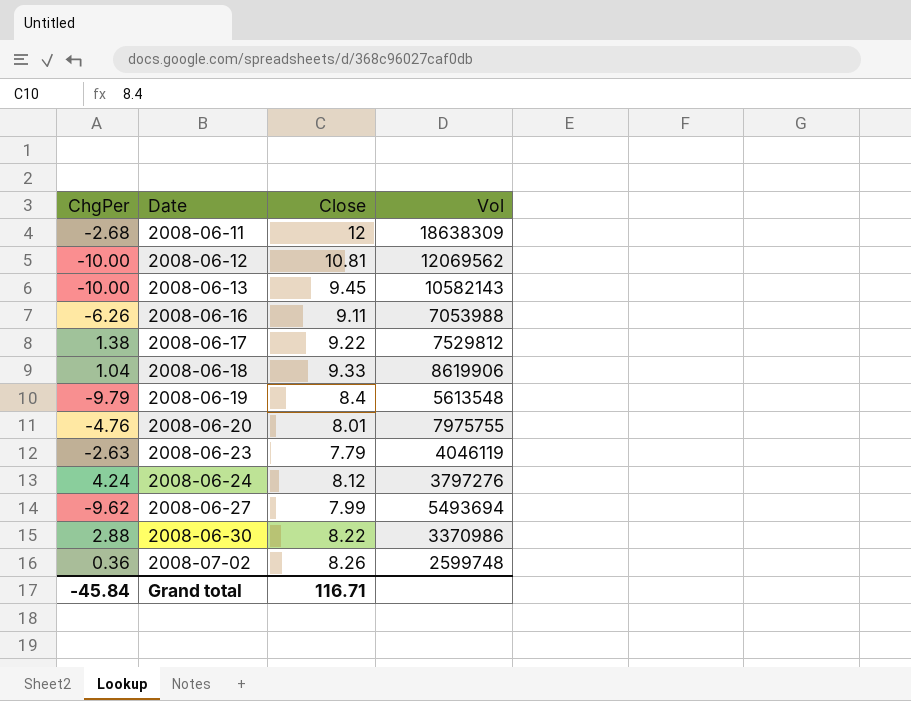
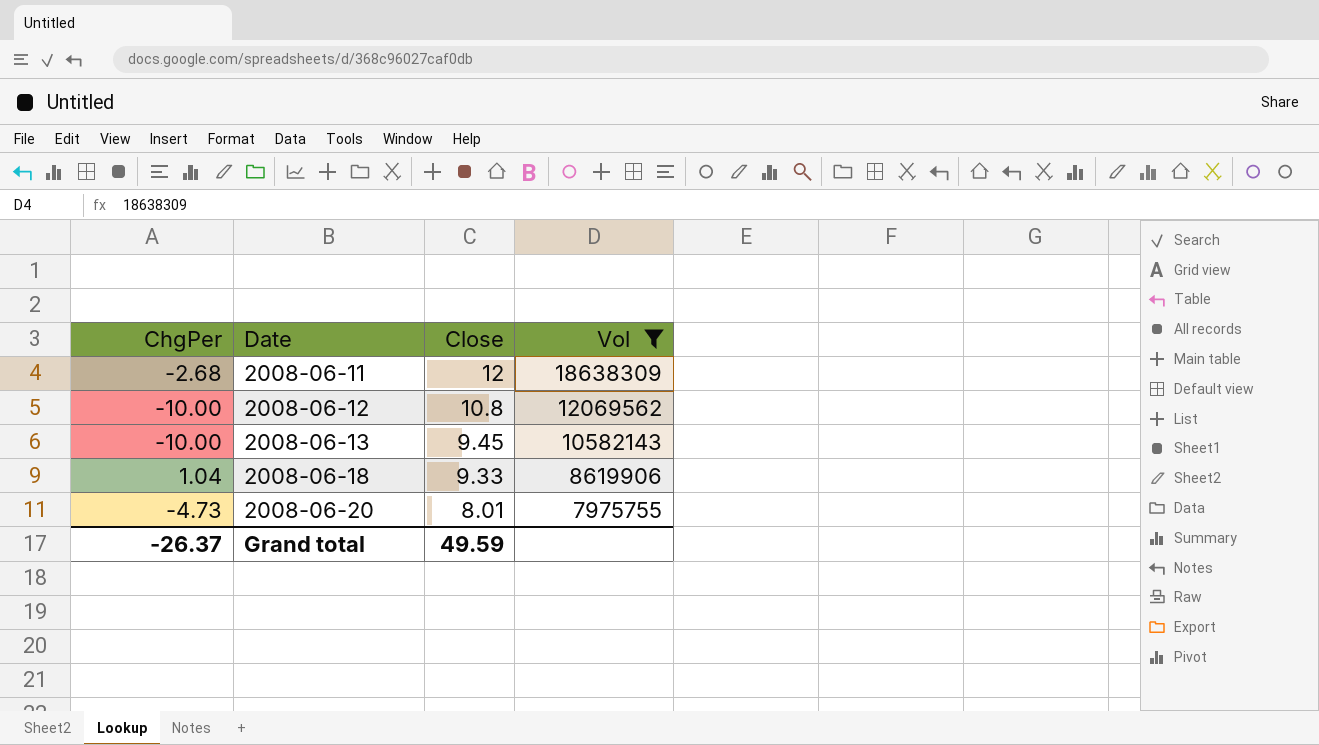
filter: none -> Vol >= 7975755
2008-06-12 | Close: 10.81 -> 10.8
2008-06-20 | ChgPer: -4.76 -> -4.73
Grand total | ChgPer: -45.84 -> -26.37
Grand total | Close: 116.71 -> 49.59

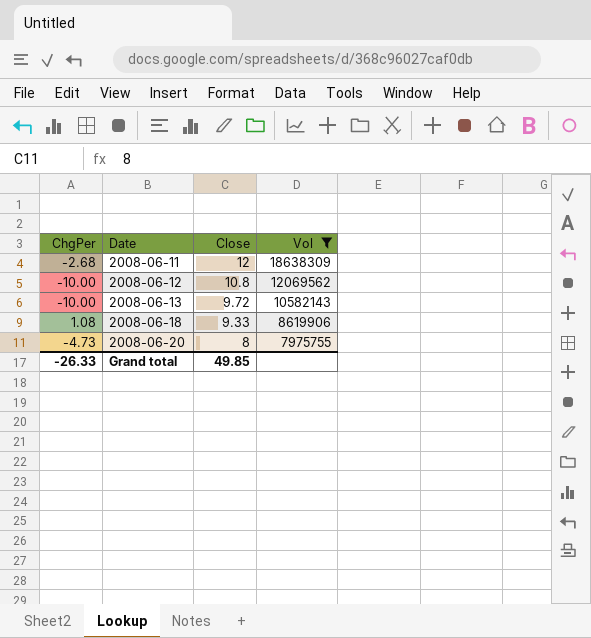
2008-06-13 | Close: 9.45 -> 9.72
2008-06-18 | ChgPer: 1.04 -> 1.08
2008-06-20 | Close: 8.01 -> 8
Grand total | ChgPer: -26.37 -> -26.33
Grand total | Close: 49.59 -> 49.85

